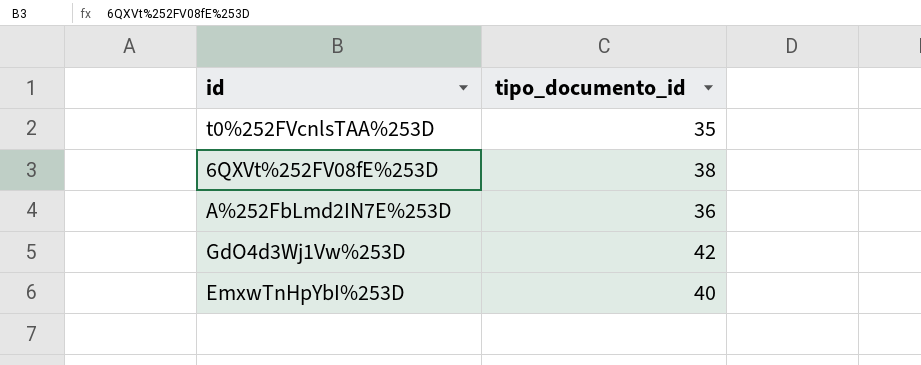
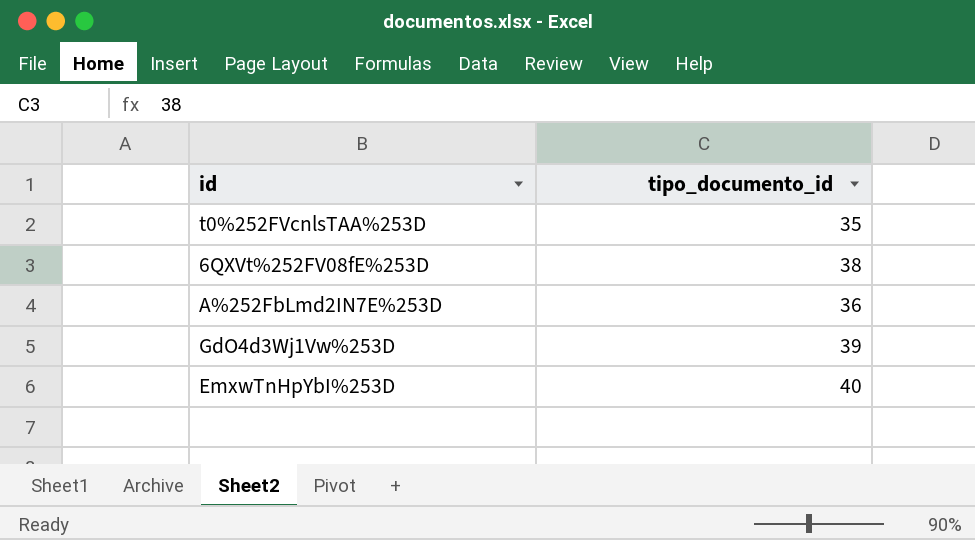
GdO4d3Wj1Vw%253D | tipo_documento_id: 42 -> 39

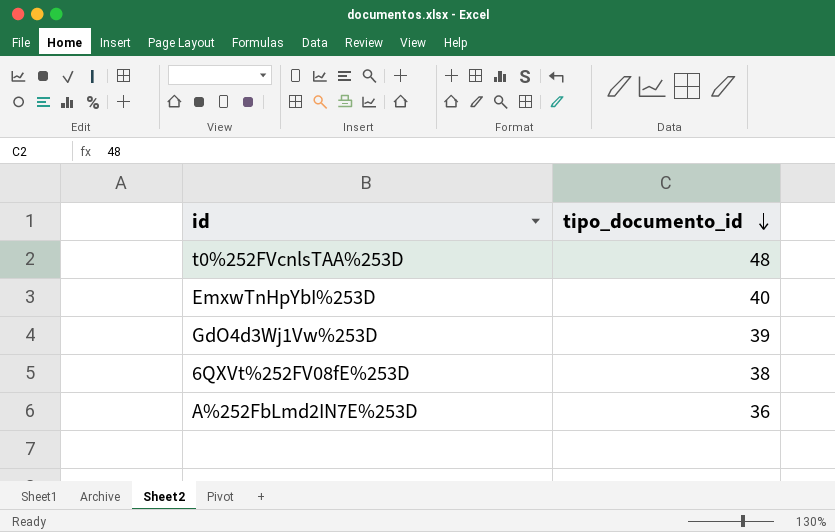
row order: none -> tipo_documento_id descending
t0%252FVcnlsTAA%253D | tipo_documento_id: 35 -> 48

